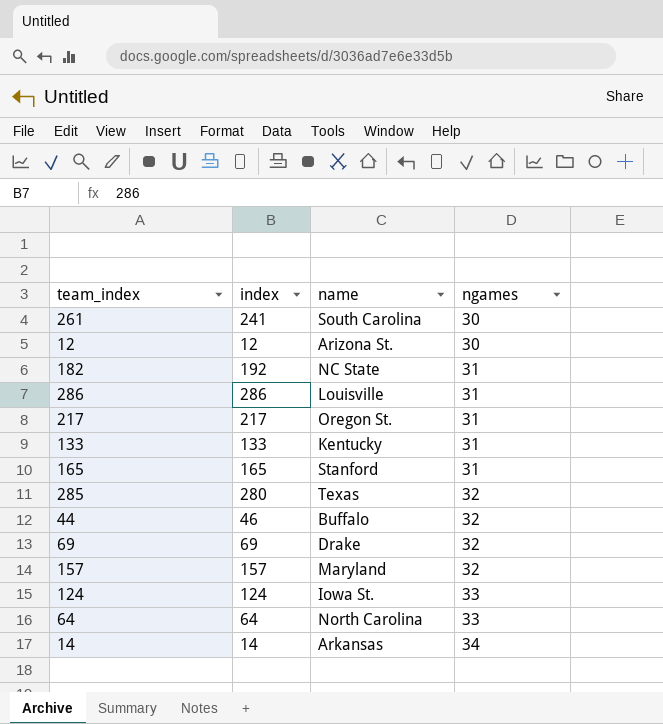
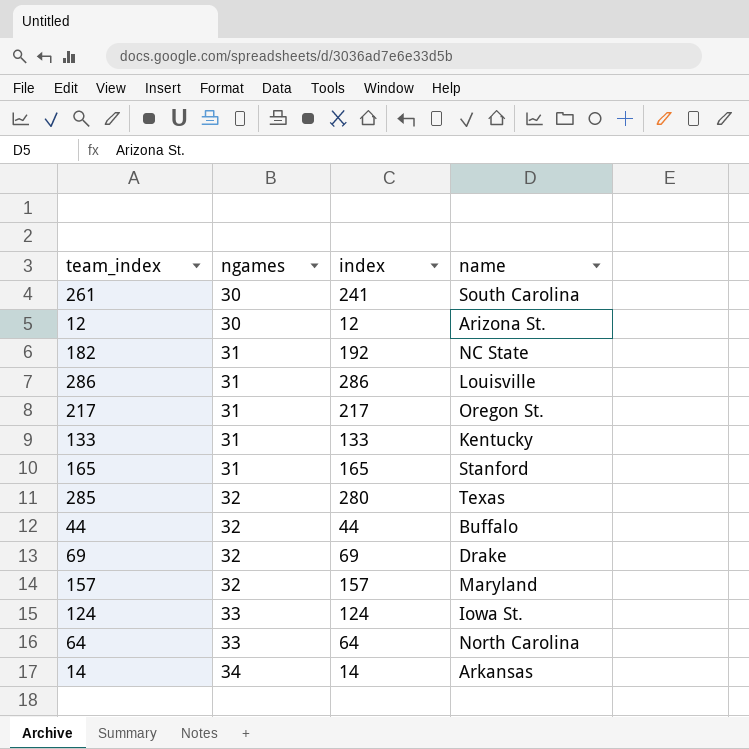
column ngames | position: 4 -> 2
44 | index: 46 -> 44

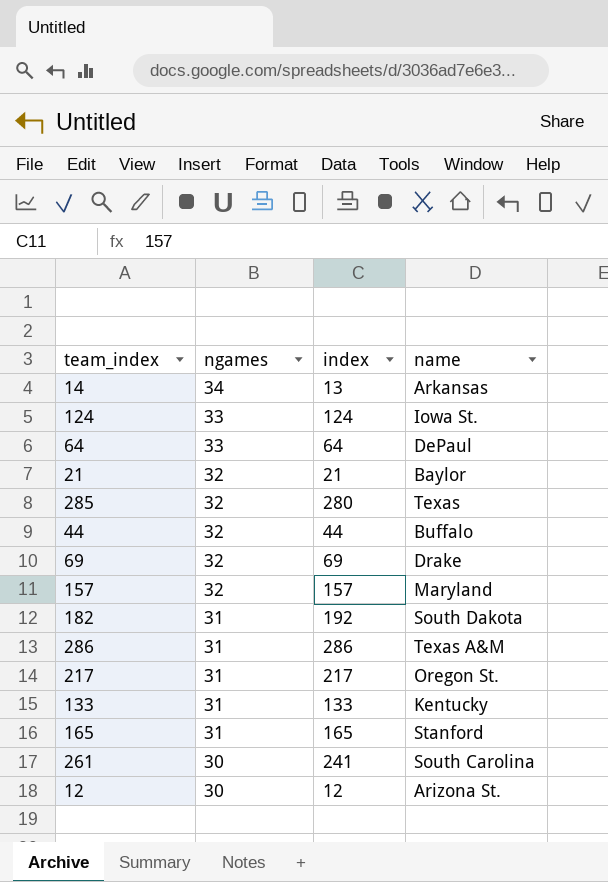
row order: ngames ascending -> ngames descending
14 | index: 14 -> 13
64 | name: North Carolina -> DePaul
row 21: none -> 32 | 21 | Baylor
182 | name: NC State -> South Dakota
286 | name: Louisville -> Texas A&M

